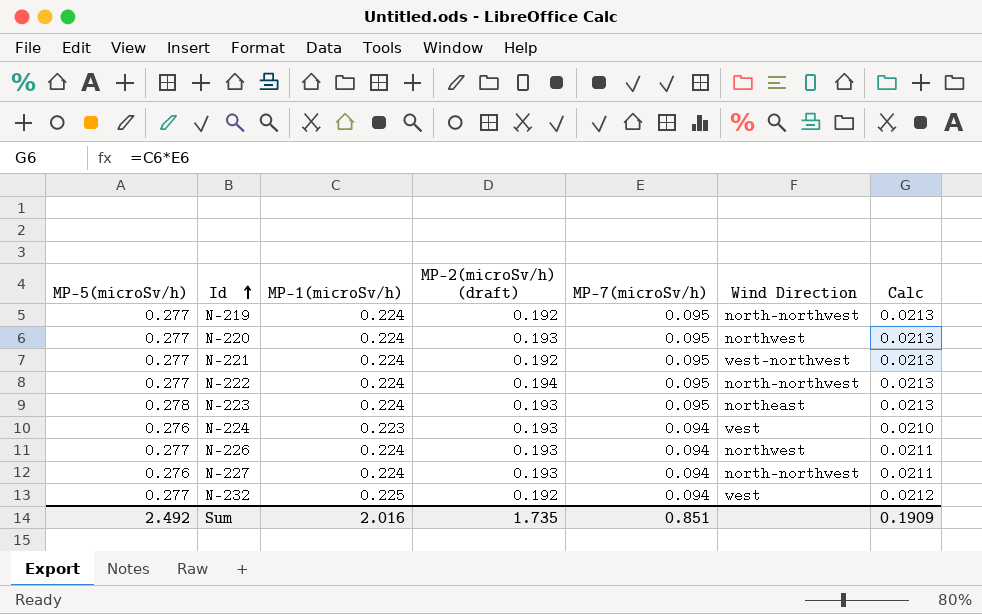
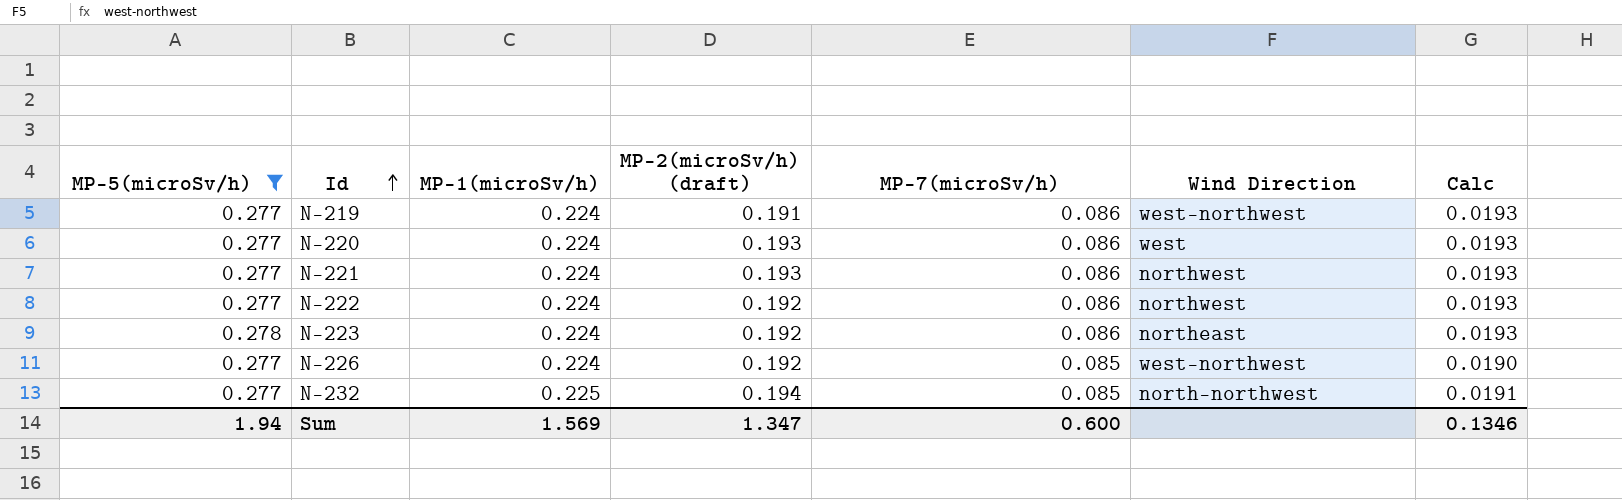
filter: none -> MP-5(microSv/h) != 0.276
N-219 | MP-2(microSv/h) (draft): 0.192 -> 0.191
N-219 | MP-7(microSv/h): 0.095 -> 0.086
N-219 | Wind Direction: north-northwest -> west-northwest
N-219 | Calc: 0.0213 -> 0.0193
N-220 | MP-7(microSv/h): 0.095 -> 0.086
N-220 | Wind Direction: northwest -> west
N-220 | Calc: 0.0213 -> 0.0193
N-221 | MP-2(microSv/h) (draft): 0.192 -> 0.193
N-221 | MP-7(microSv/h): 0.095 -> 0.086
N-221 | Wind Direction: west-northwest -> northwest
N-221 | Calc: 0.0213 -> 0.0193
N-222 | MP-2(microSv/h) (draft): 0.194 -> 0.192
N-222 | MP-7(microSv/h): 0.095 -> 0.086
N-222 | Wind Direction: north-northwest -> northwest
N-222 | Calc: 0.0213 -> 0.0193
N-223 | MP-2(microSv/h) (draft): 0.193 -> 0.192
N-223 | MP-7(microSv/h): 0.095 -> 0.086
N-223 | Calc: 0.0213 -> 0.0193
N-226 | MP-2(microSv/h) (draft): 0.193 -> 0.192
N-226 | MP-7(microSv/h): 0.094 -> 0.085
N-226 | Wind Direction: northwest -> west-northwest
N-226 | Calc: 0.0211 -> 0.0190
N-232 | MP-2(microSv/h) (draft): 0.192 -> 0.194
N-232 | MP-7(microSv/h): 0.094 -> 0.085
N-232 | Wind Direction: west -> north-northwest
N-232 | Calc: 0.0212 -> 0.0191
Sum | MP-5(microSv/h): 2.492 -> 1.94
Sum | MP-1(microSv/h): 2.016 -> 1.569
Sum | MP-2(microSv/h) (draft): 1.735 -> 1.347
Sum | MP-7(microSv/h): 0.851 -> 0.600
Sum | Calc: 0.1909 -> 0.1346

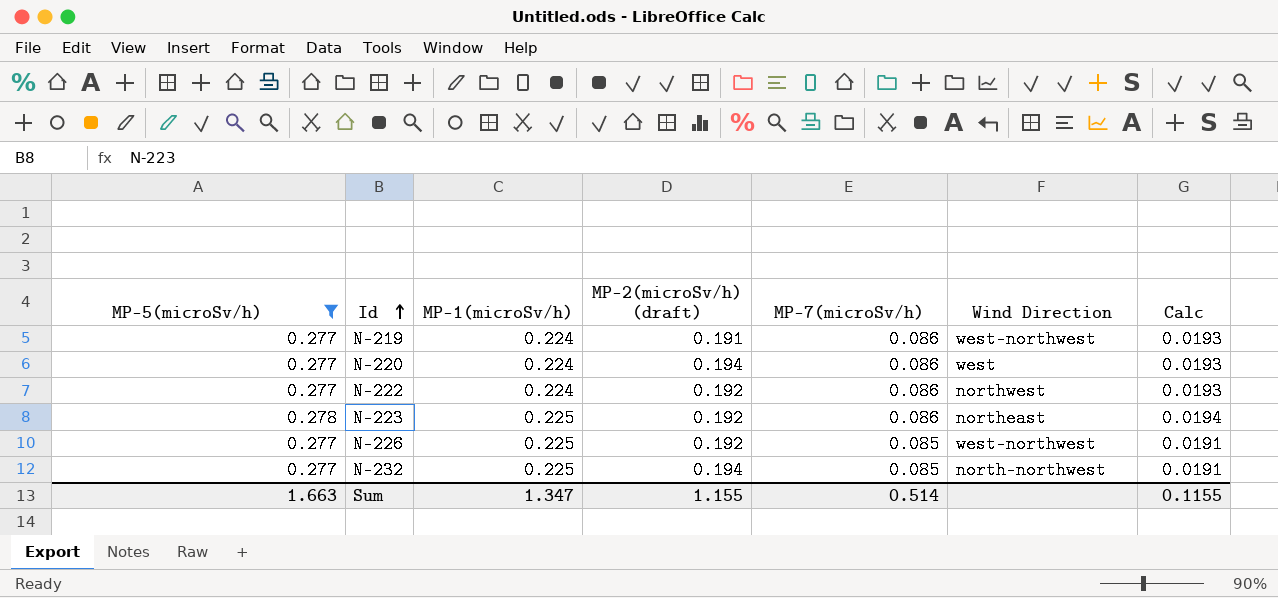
row N-221: 0.277 | 0.224 | 0.193 | 0.086 | northwest | 0.0193 -> none
N-220 | MP-2(microSv/h) (draft): 0.193 -> 0.194
N-223 | MP-1(microSv/h): 0.224 -> 0.225
N-223 | Calc: 0.0193 -> 0.0194
N-226 | MP-1(microSv/h): 0.224 -> 0.225
N-226 | Calc: 0.0190 -> 0.0191
Sum | MP-5(microSv/h): 1.94 -> 1.663
Sum | MP-1(microSv/h): 1.569 -> 1.347
Sum | MP-2(microSv/h) (draft): 1.347 -> 1.155
Sum | MP-7(microSv/h): 0.600 -> 0.514
Sum | Calc: 0.1346 -> 0.1155

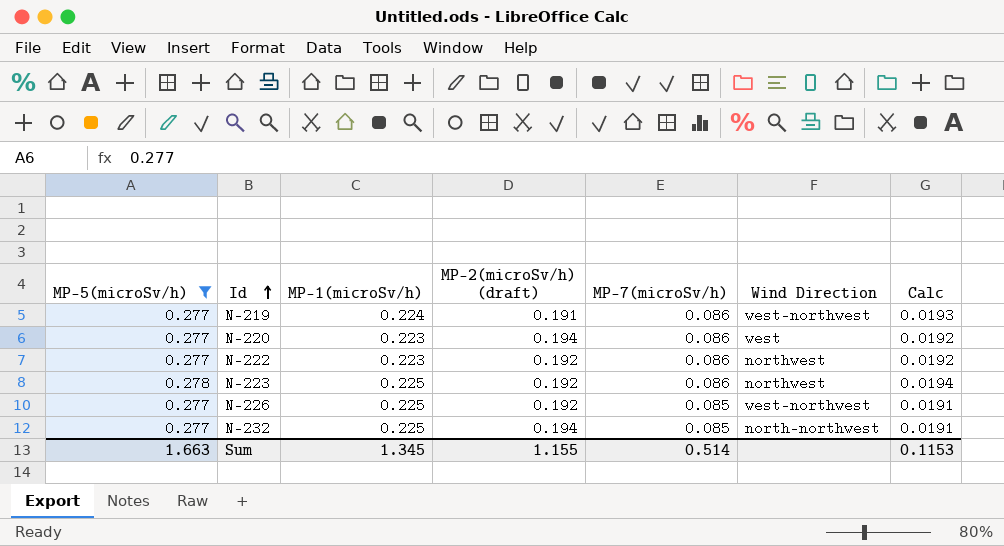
N-220 | MP-1(microSv/h): 0.224 -> 0.223
N-220 | Calc: 0.0193 -> 0.0192
N-222 | MP-1(microSv/h): 0.224 -> 0.223
N-222 | Calc: 0.0193 -> 0.0192
N-223 | Wind Direction: northeast -> northwest
Sum | MP-1(microSv/h): 1.347 -> 1.345
Sum | Calc: 0.1155 -> 0.1153

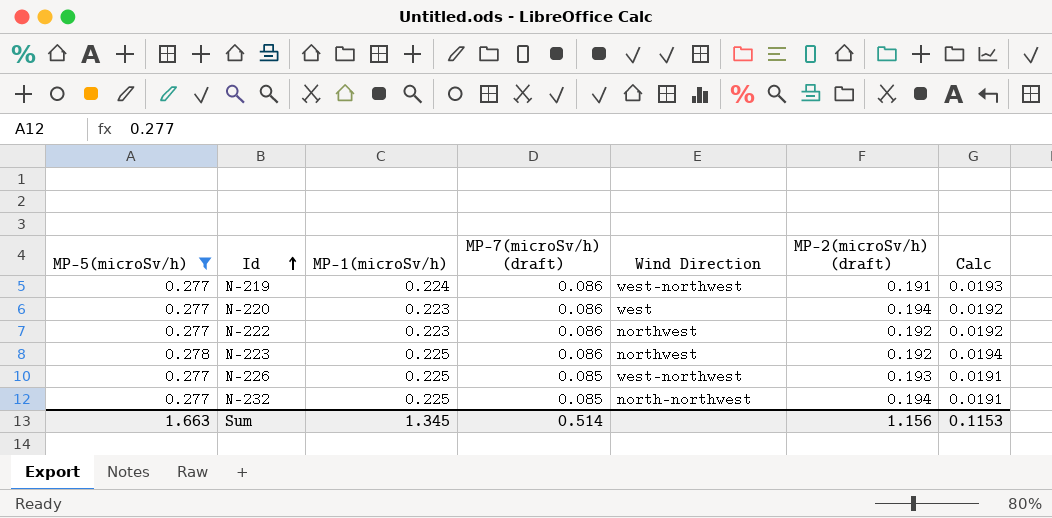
column name: MP-7(microSv/h) -> MP-7(microSv/h) (draft)
column MP-2(microSv/h) (draft) | position: 4 -> 6
N-226 | MP-2(microSv/h) (draft): 0.192 -> 0.193
Sum | MP-2(microSv/h) (draft): 1.155 -> 1.156

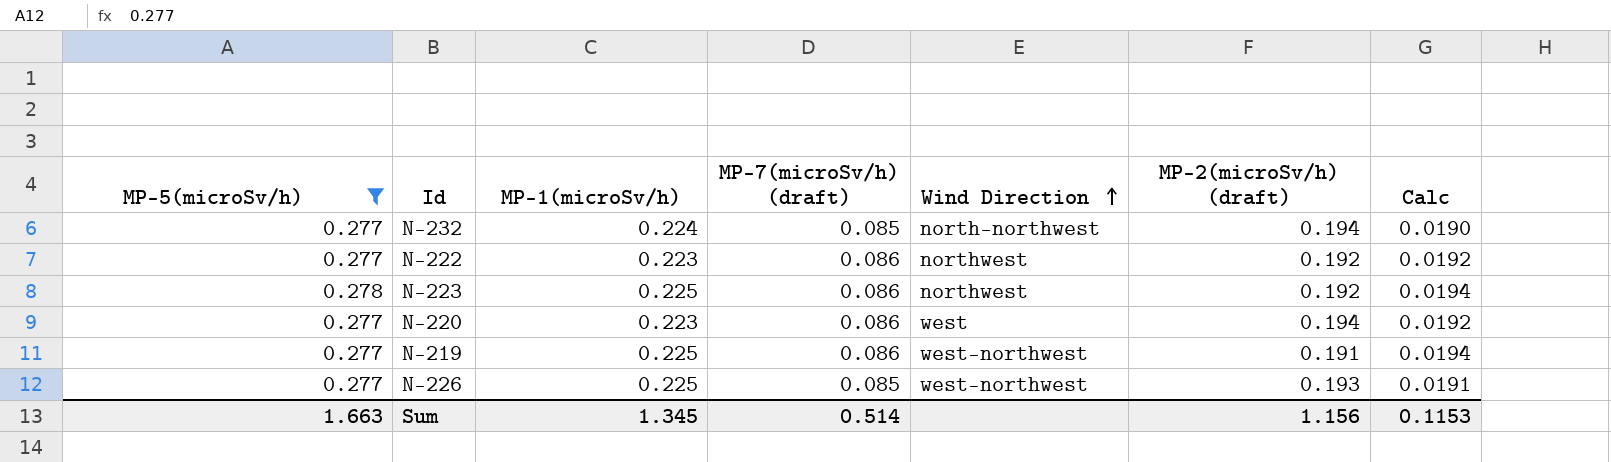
row order: Id ascending -> Wind Direction ascending
N-232 | MP-1(microSv/h): 0.225 -> 0.224
N-232 | Calc: 0.0191 -> 0.0190
N-219 | MP-1(microSv/h): 0.224 -> 0.225
N-219 | Calc: 0.0193 -> 0.0194

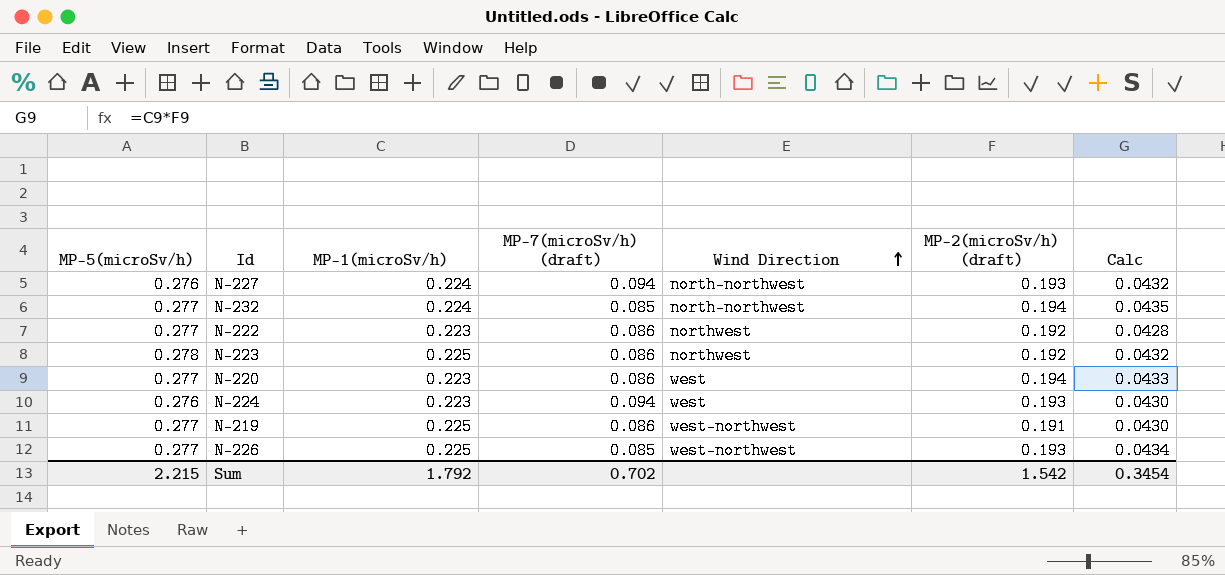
filter: MP-5(microSv/h) != 0.276 -> none
column Calc | formula: [MP-1(microSv/h)] * [MP-7(microSv/h) (draft)] -> [MP-1(microSv/h)] * [MP-2(microSv/h) (draft)]
Sum | MP-5(microSv/h): 1.663 -> 2.215
Sum | MP-1(microSv/h): 1.345 -> 1.792
Sum | MP-7(microSv/h) (draft): 0.514 -> 0.702
Sum | MP-2(microSv/h) (draft): 1.156 -> 1.542
Sum | Calc: 0.1153 -> 0.3454

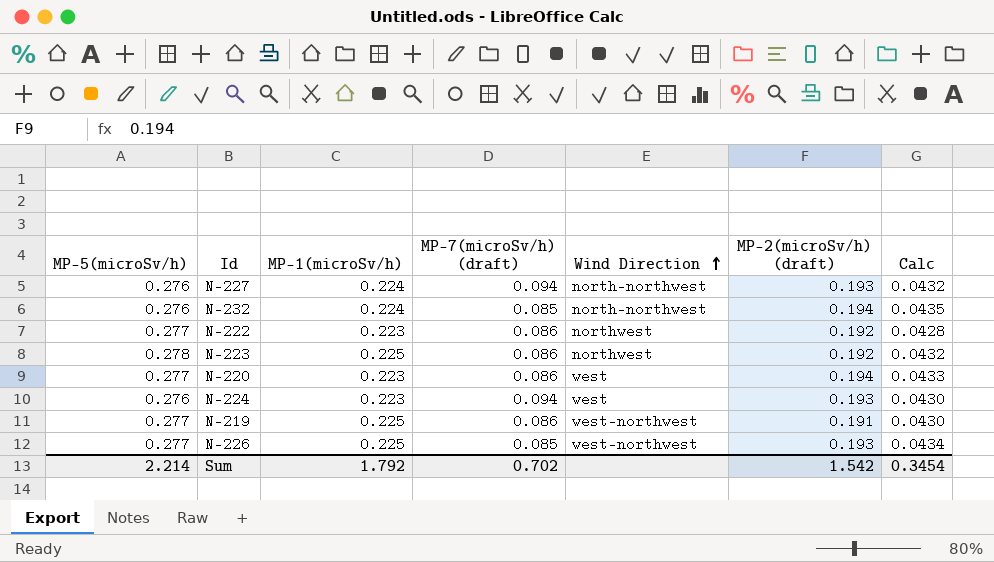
N-232 | MP-5(microSv/h): 0.277 -> 0.276
Sum | MP-5(microSv/h): 2.215 -> 2.214

